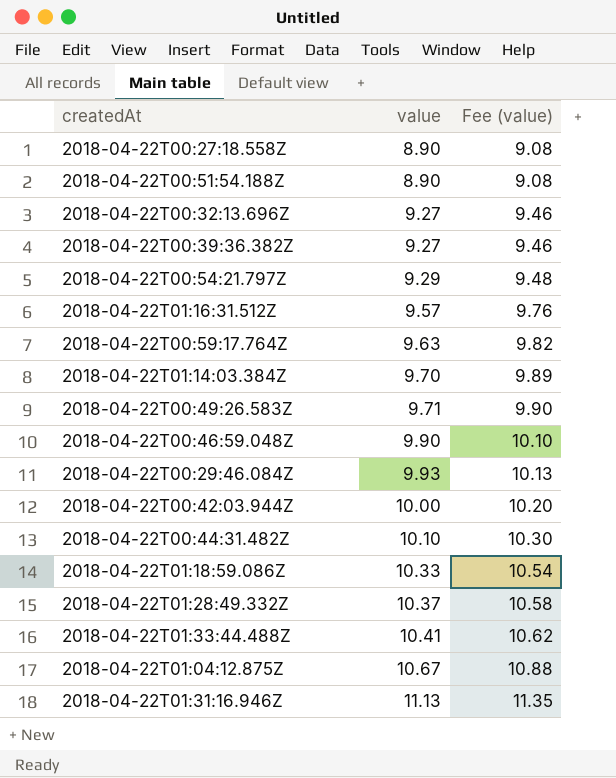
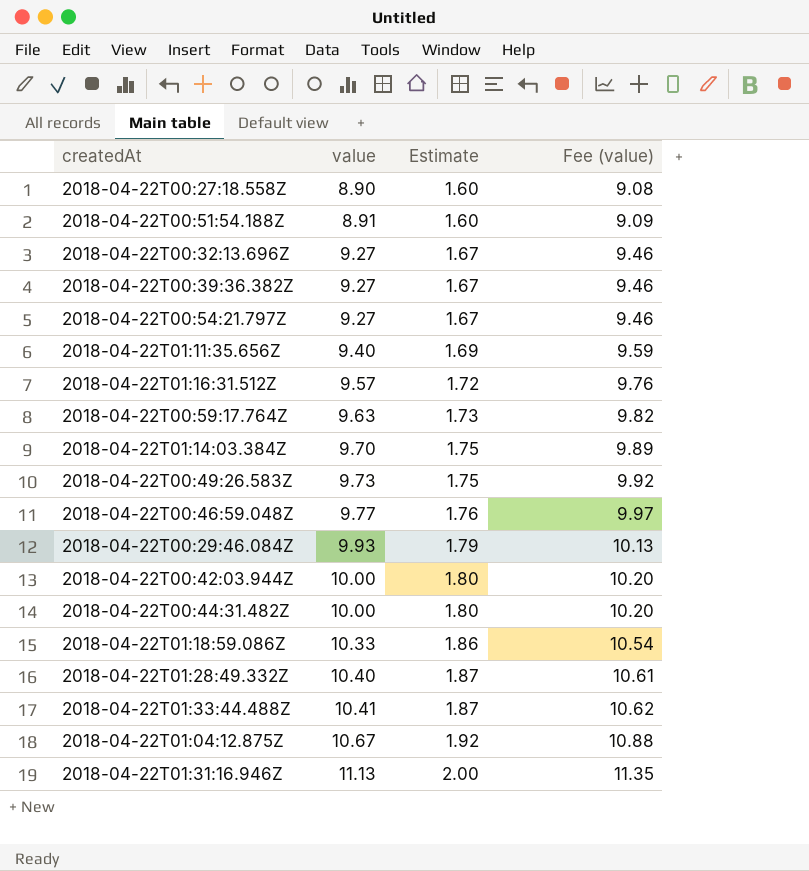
column Estimate | formula: none -> [value] * 0.18
2018-04-22T00:51:54.188Z | value: 8.90 -> 8.91
2018-04-22T00:51:54.188Z | Fee (value): 9.08 -> 9.09
2018-04-22T00:54:21.797Z | value: 9.29 -> 9.27
2018-04-22T00:54:21.797Z | Fee (value): 9.48 -> 9.46
row 2018-04-22T01:11:35.656Z: none -> 9.40 | 1.69 | 9.59
2018-04-22T00:49:26.583Z | value: 9.71 -> 9.73
2018-04-22T00:49:26.583Z | Fee (value): 9.90 -> 9.92
2018-04-22T00:46:59.048Z | value: 9.90 -> 9.77
2018-04-22T00:46:59.048Z | Fee (value): 10.10 -> 9.97
2018-04-22T00:44:31.482Z | value: 10.10 -> 10.00
2018-04-22T00:44:31.482Z | Fee (value): 10.30 -> 10.20
2018-04-22T01:28:49.332Z | value: 10.37 -> 10.40
2018-04-22T01:28:49.332Z | Fee (value): 10.58 -> 10.61

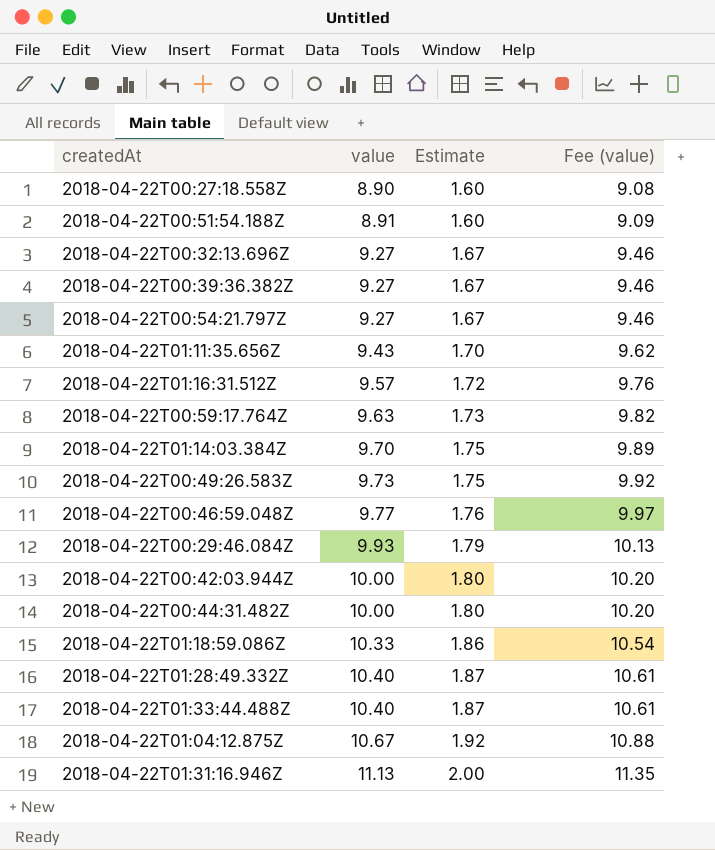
2018-04-22T01:11:35.656Z | value: 9.40 -> 9.43
2018-04-22T01:11:35.656Z | Estimate: 1.69 -> 1.70
2018-04-22T01:11:35.656Z | Fee (value): 9.59 -> 9.62
2018-04-22T01:33:44.488Z | value: 10.41 -> 10.40
2018-04-22T01:33:44.488Z | Fee (value): 10.62 -> 10.61

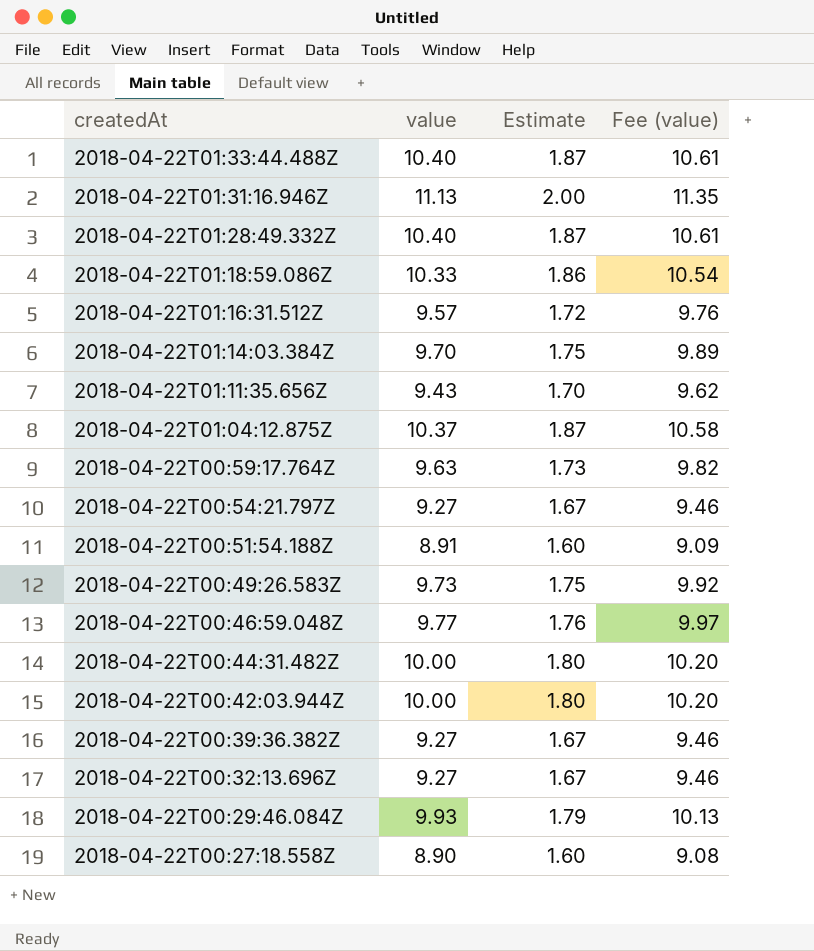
row order: value ascending -> createdAt descending
2018-04-22T01:04:12.875Z | value: 10.67 -> 10.37
2018-04-22T01:04:12.875Z | Estimate: 1.92 -> 1.87
2018-04-22T01:04:12.875Z | Fee (value): 10.88 -> 10.58

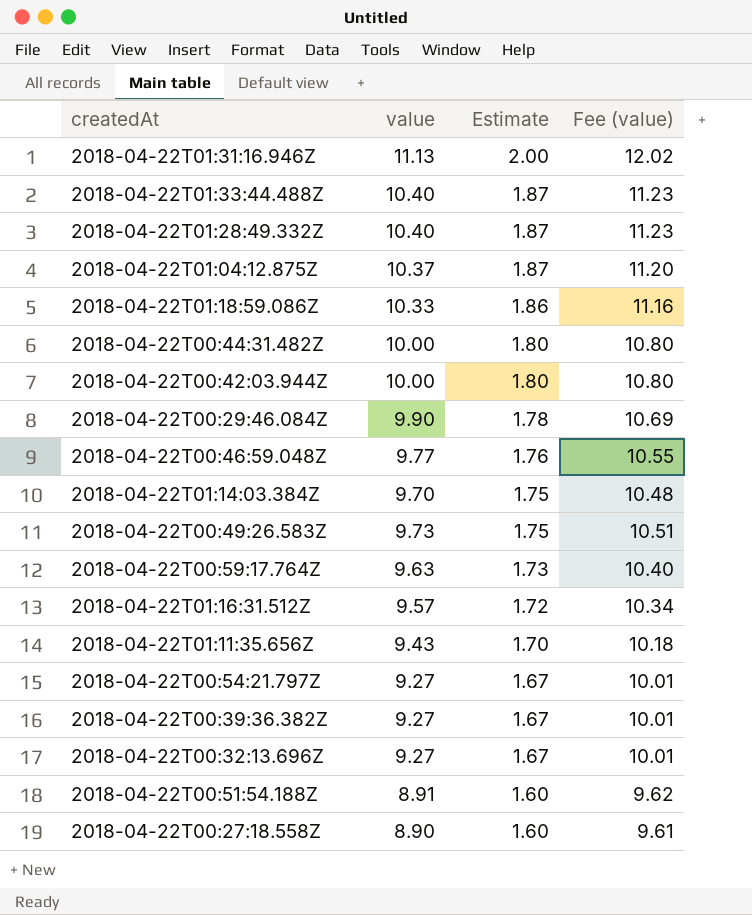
row order: createdAt descending -> Estimate descending
column Fee (value) | formula: [value] * 1.02 -> [value] * 1.08
2018-04-22T00:29:46.084Z | value: 9.93 -> 9.90
2018-04-22T00:29:46.084Z | Estimate: 1.79 -> 1.78

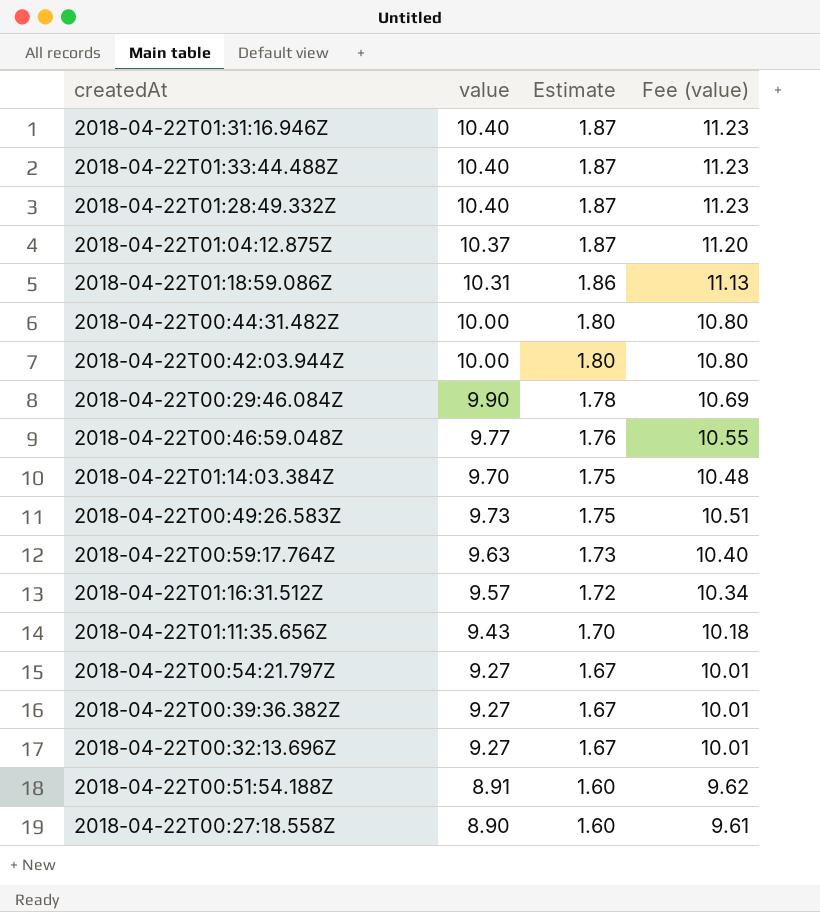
2018-04-22T01:31:16.946Z | value: 11.13 -> 10.40
2018-04-22T01:31:16.946Z | Estimate: 2.00 -> 1.87
2018-04-22T01:31:16.946Z | Fee (value): 12.02 -> 11.23
2018-04-22T01:18:59.086Z | value: 10.33 -> 10.31
2018-04-22T01:18:59.086Z | Fee (value): 11.16 -> 11.13

